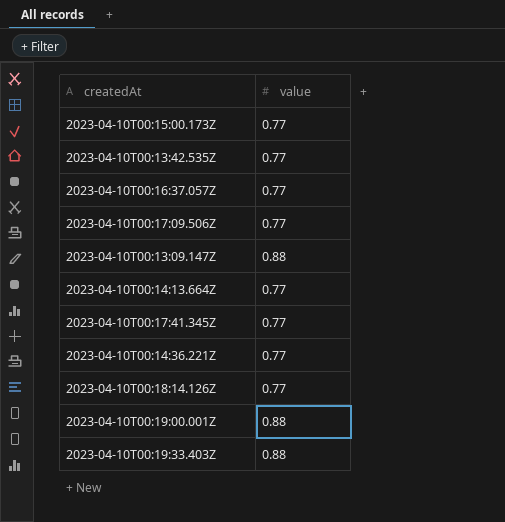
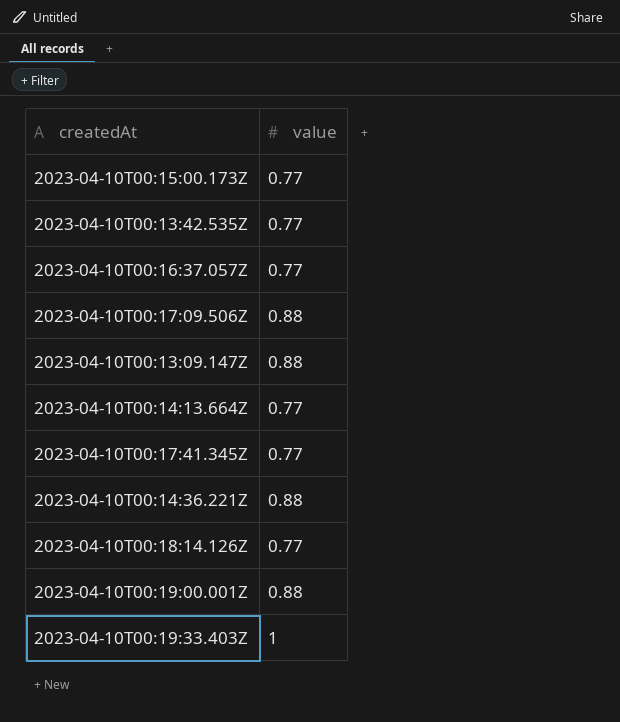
2023-04-10T00:17:09.506Z | value: 0.77 -> 0.88
2023-04-10T00:14:36.221Z | value: 0.77 -> 0.88
2023-04-10T00:19:33.403Z | value: 0.88 -> 1

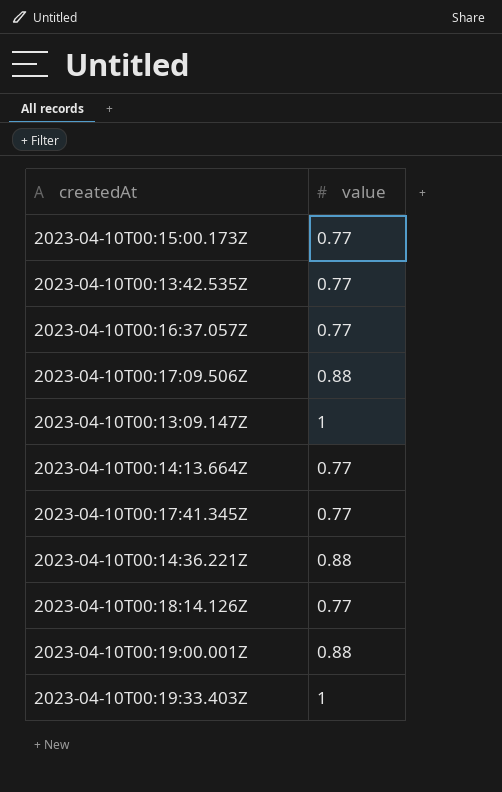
2023-04-10T00:13:09.147Z | value: 0.88 -> 1

